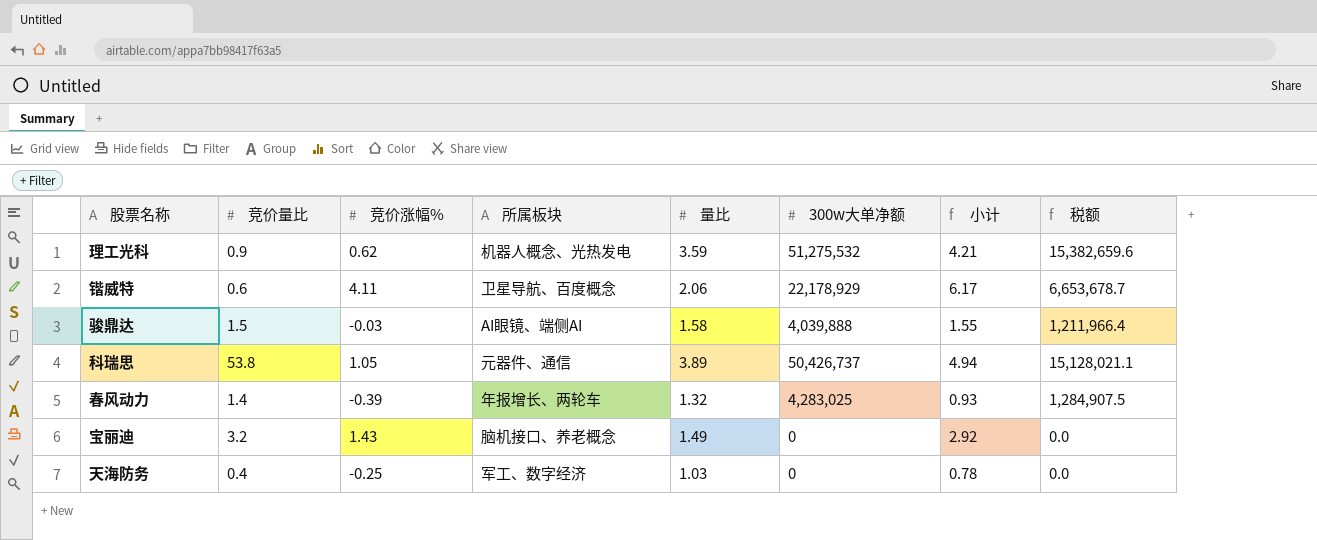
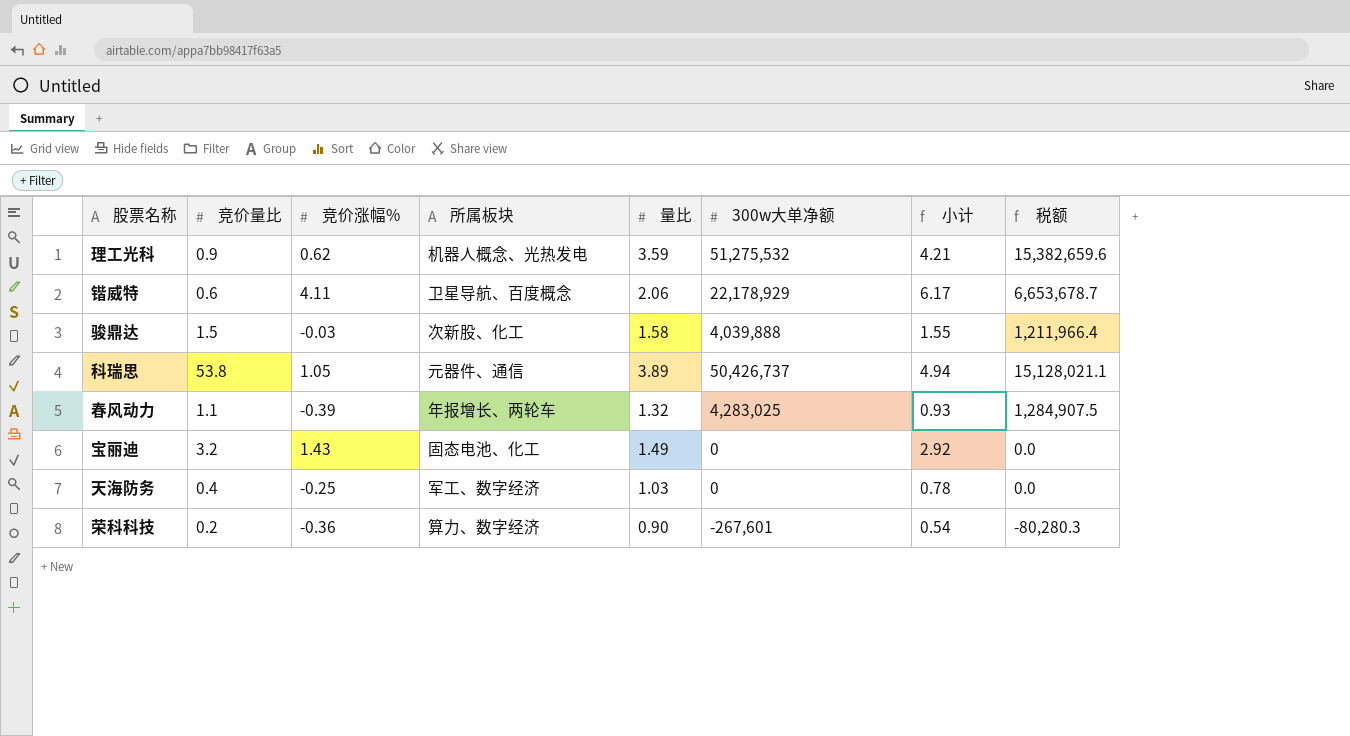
骏鼎达 | 所属板块: AI眼镜、端侧AI -> 次新股、化工
春风动力 | 竞价量比: 1.4 -> 1.1
宝丽迪 | 所属板块: 脑机接口、养老概念 -> 固态电池、化工
row 荣科科技: none -> 0.2 | -0.36 | 算力、数字经济 | 0.90 | -267,601 | 0.54 | -80,280.3

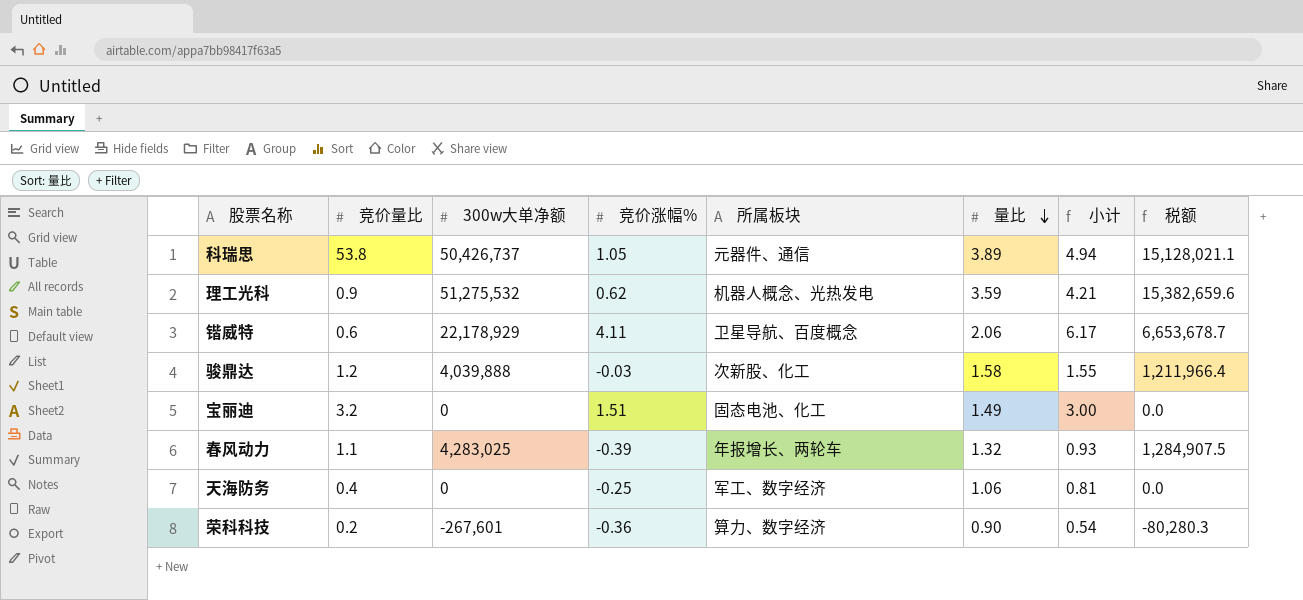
row order: none -> 量比 descending
column 300w大单净额 | position: 6 -> 3
骏鼎达 | 竞价量比: 1.5 -> 1.2
宝丽迪 | 竞价涨幅%: 1.43 -> 1.51
宝丽迪 | 小计: 2.92 -> 3.00
天海防务 | 量比: 1.03 -> 1.06
天海防务 | 小计: 0.78 -> 0.81

